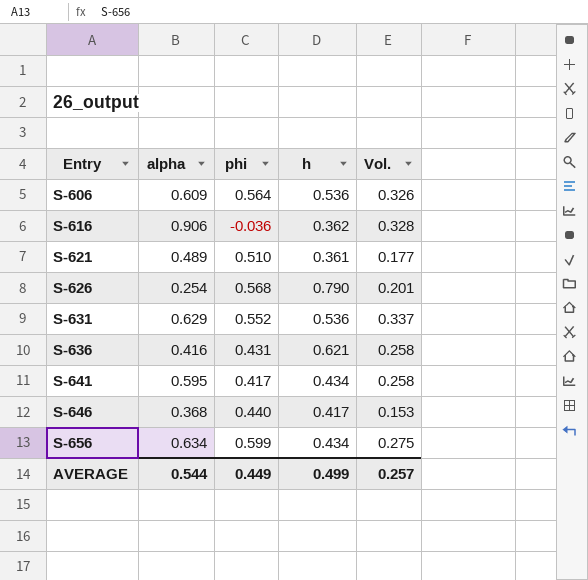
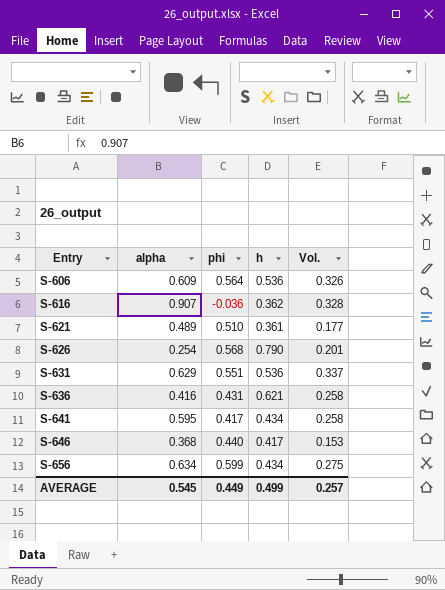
S-616 | alpha: 0.906 -> 0.907
S-631 | phi: 0.552 -> 0.551
AVERAGE | alpha: 0.544 -> 0.545

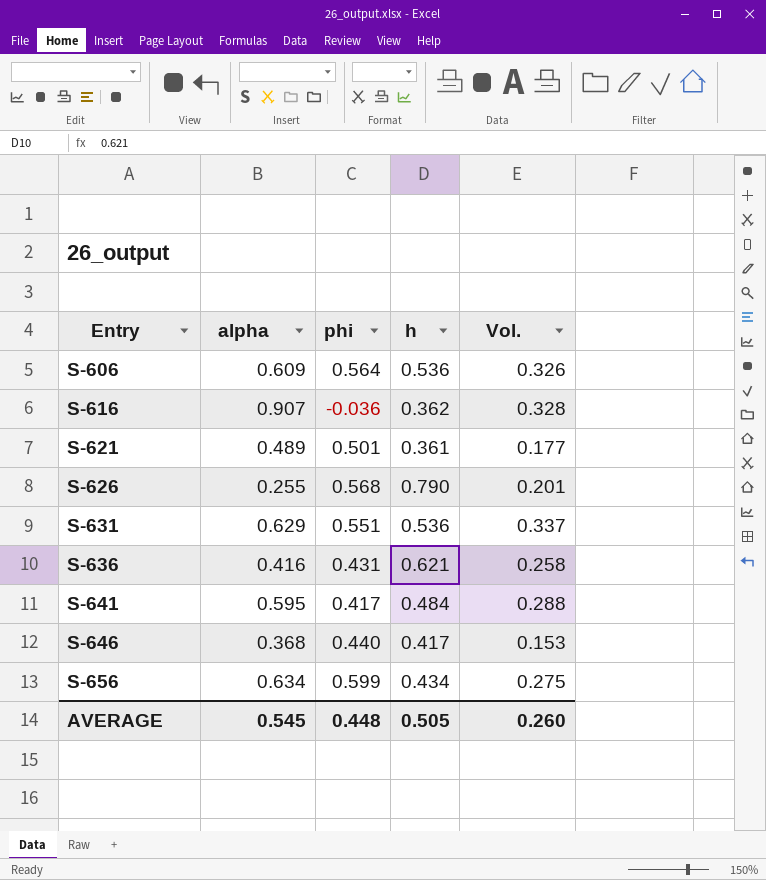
S-621 | phi: 0.510 -> 0.501
S-626 | alpha: 0.254 -> 0.255
S-641 | h: 0.434 -> 0.484
S-641 | Vol.: 0.258 -> 0.288
AVERAGE | phi: 0.449 -> 0.448
AVERAGE | h: 0.499 -> 0.505
AVERAGE | Vol.: 0.257 -> 0.260

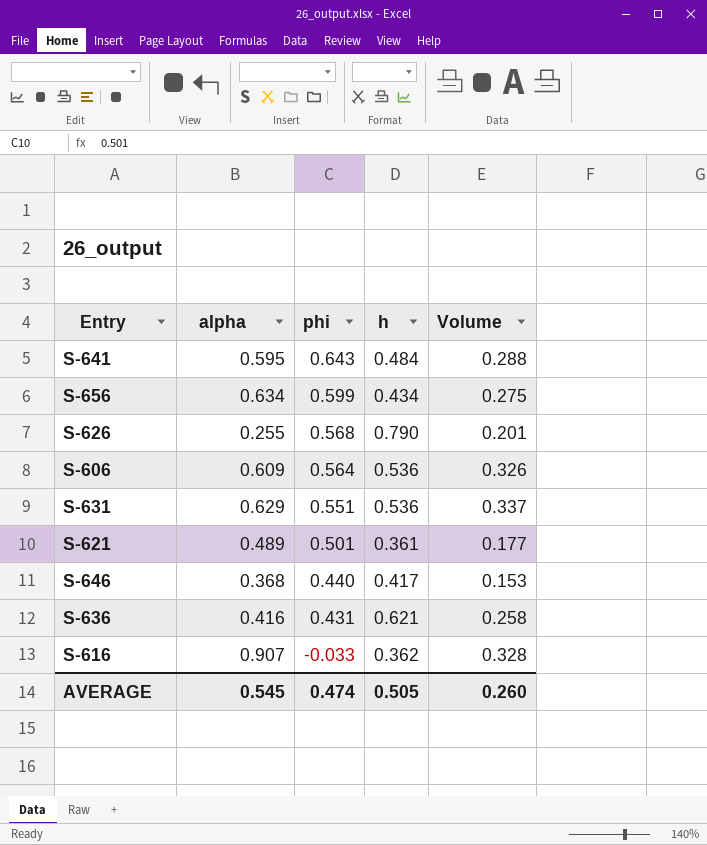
row order: Entry ascending -> phi descending
column name: Vol. -> Volume
S-641 | phi: 0.417 -> 0.643
S-616 | phi: -0.036 -> -0.033
AVERAGE | phi: 0.448 -> 0.474

